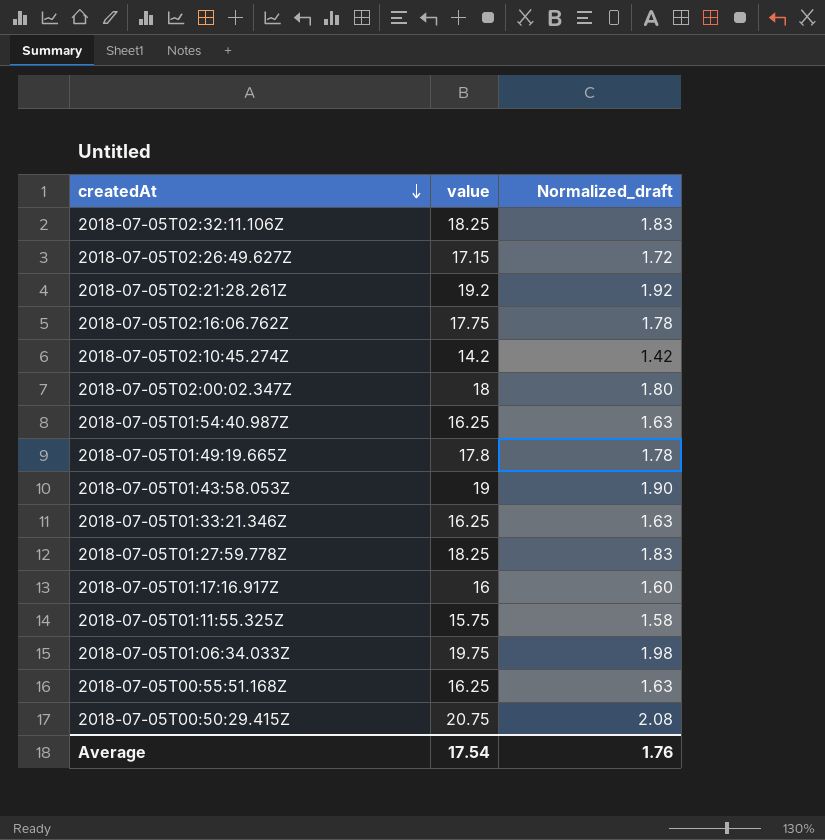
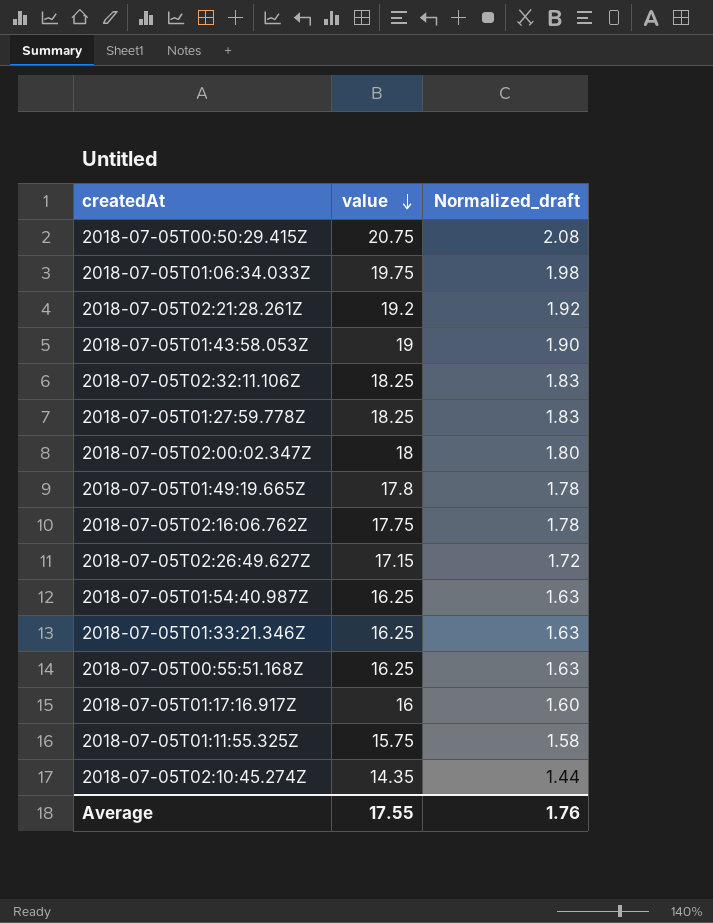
row order: createdAt descending -> value descending
2018-07-05T02:10:45.274Z | value: 14.2 -> 14.35
2018-07-05T02:10:45.274Z | Normalized_draft: 1.42 -> 1.44
Average | value: 17.54 -> 17.55

